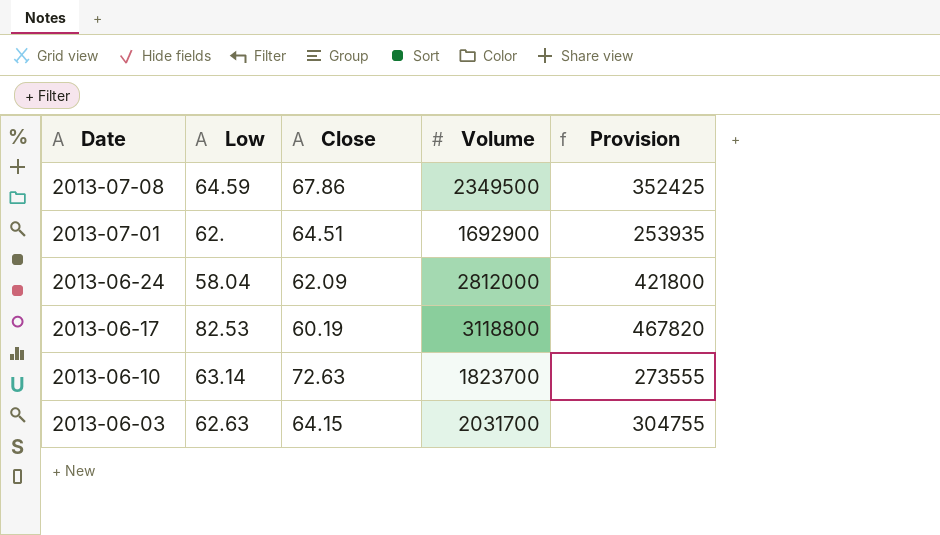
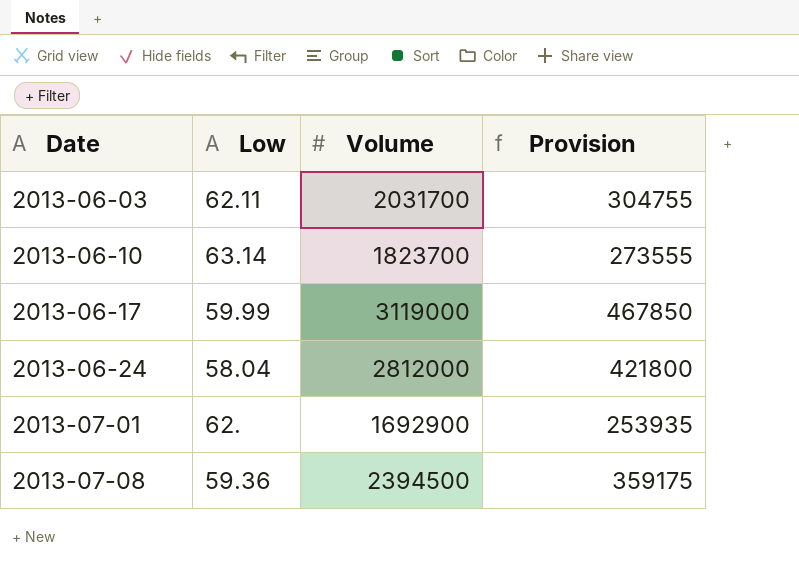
row order: Date descending -> Date ascending
column Close | position: 3 -> none
2013-06-03 | Low: 62.63 -> 62.11
2013-06-17 | Low: 82.53 -> 59.99
2013-06-17 | Volume: 3118800 -> 3119000
2013-06-17 | Provision: 467820 -> 467850
2013-07-08 | Low: 64.59 -> 59.36
2013-07-08 | Volume: 2349500 -> 2394500
2013-07-08 | Provision: 352425 -> 359175

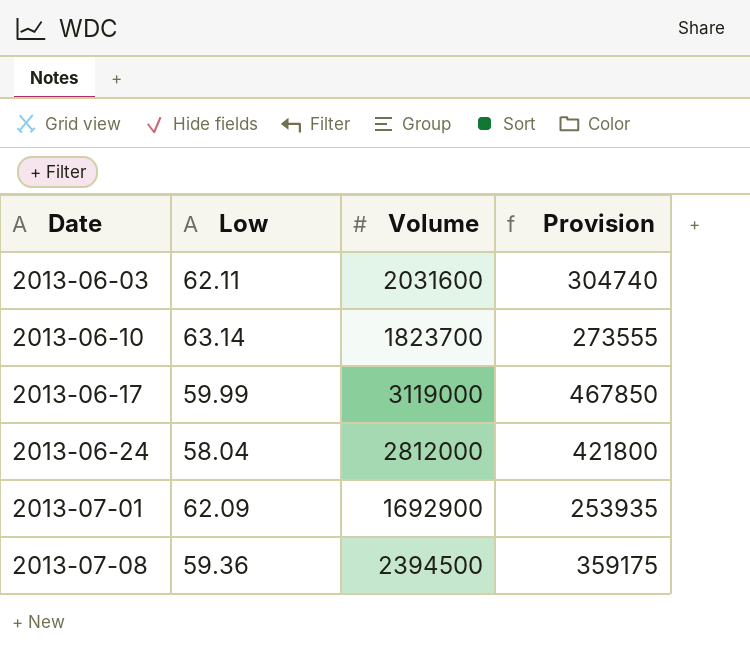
2013-06-03 | Volume: 2031700 -> 2031600
2013-06-03 | Provision: 304755 -> 304740
2013-07-01 | Low: 62. -> 62.09

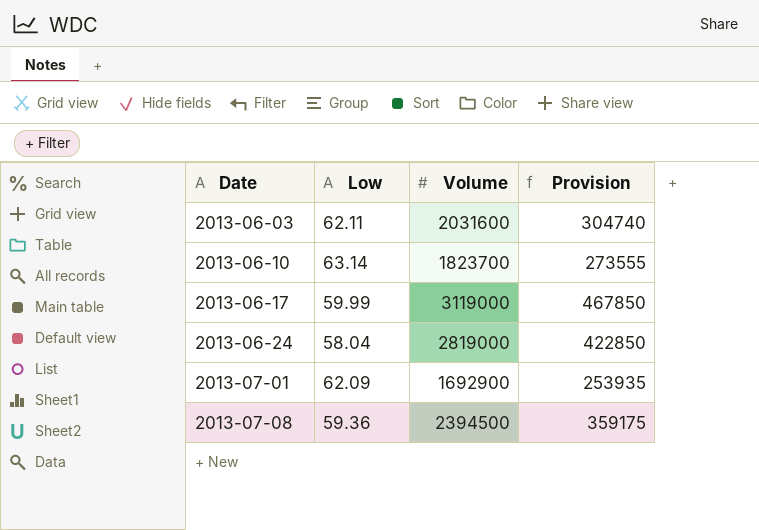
2013-06-24 | Volume: 2812000 -> 2819000
2013-06-24 | Provision: 421800 -> 422850

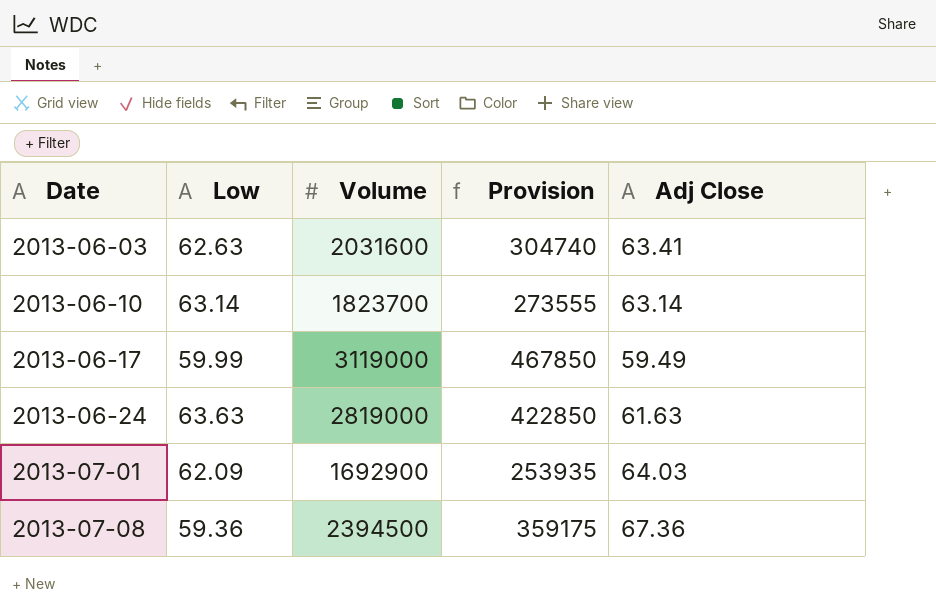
column Adj Close | position: none -> 5
2013-06-03 | Low: 62.11 -> 62.63
2013-06-24 | Low: 58.04 -> 63.63

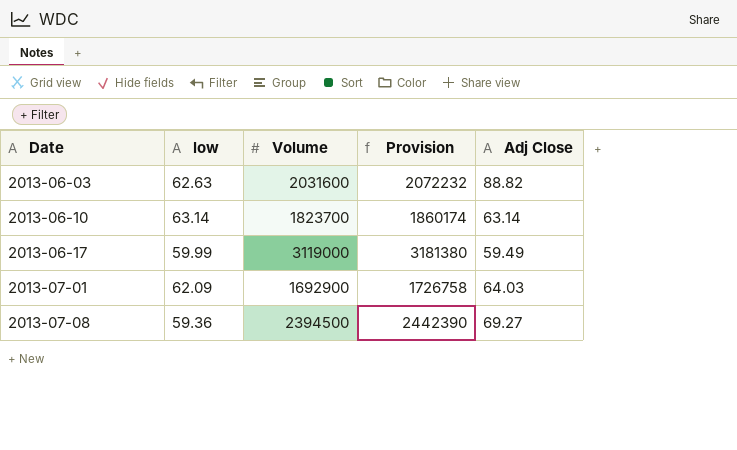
column name: Low -> low
column Provision | formula: [Volume] * 0.15 -> [Volume] * 1.02
row 2013-06-24: 63.63 | 2819000 | 422850 | 61.63 -> none
2013-06-03 | Adj Close: 63.41 -> 88.82
2013-07-08 | Adj Close: 67.36 -> 69.27

